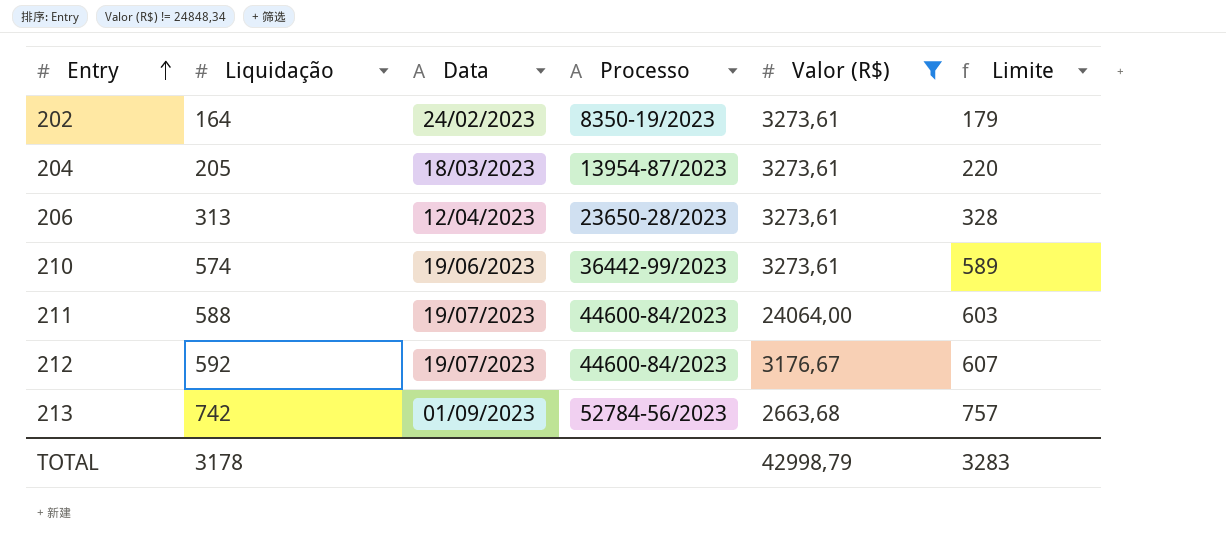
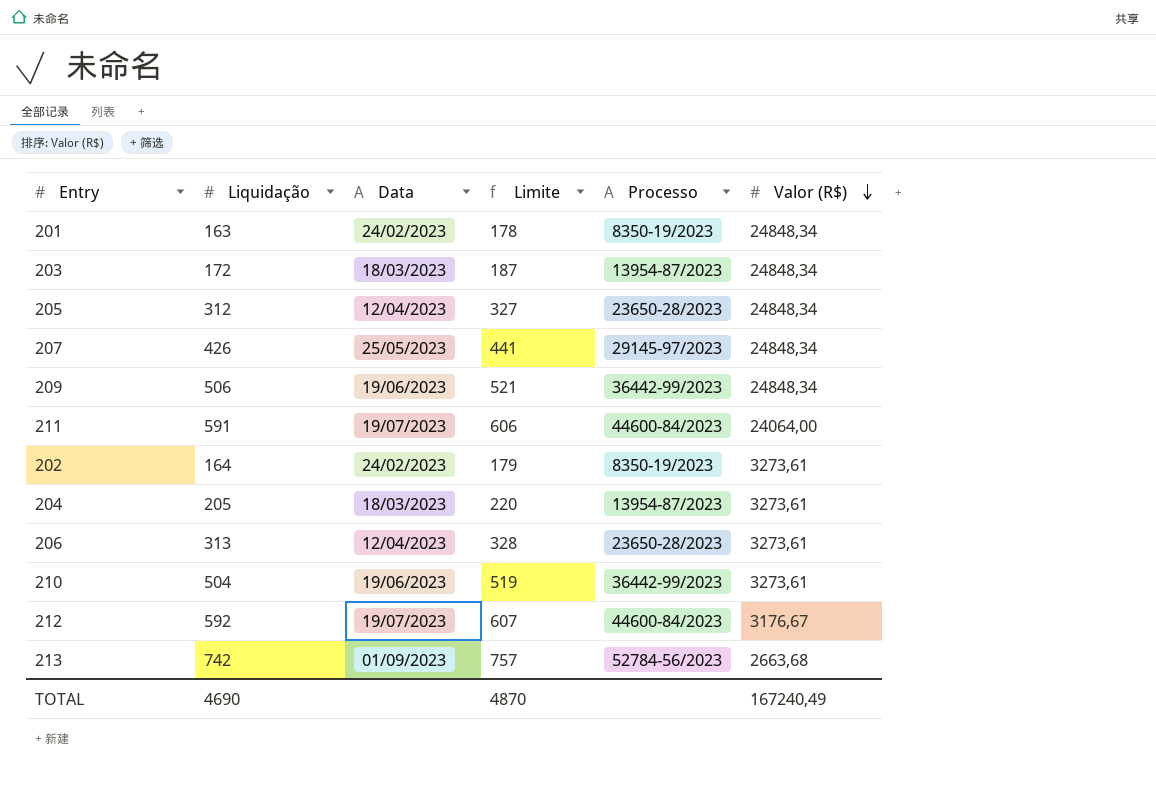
filter: Valor (R$) != 24848,34 -> none
row order: Entry ascending -> Valor (R$) descending
column Limite | position: 6 -> 4
211 | Liquidação: 588 -> 591
211 | Limite: 603 -> 606
210 | Liquidação: 574 -> 504
210 | Limite: 589 -> 519
TOTAL | Liquidação: 3178 -> 4690
TOTAL | Limite: 3283 -> 4870
TOTAL | Valor (R$): 42998,79 -> 167240,49

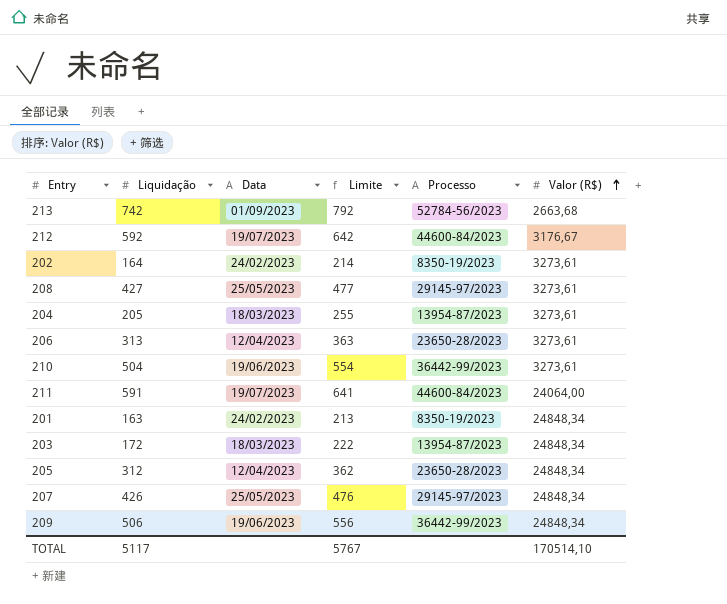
row order: Valor (R$) descending -> Valor (R$) ascending
column Limite | formula: [Liquidação] + 15 -> [Liquidação] + 50
row 208: none -> 427 | 25/05/2023 | 477 | 29145-97/2023 | 3273,61
TOTAL | Liquidação: 4690 -> 5117
TOTAL | Limite: 4870 -> 5767
TOTAL | Valor (R$): 167240,49 -> 170514,10

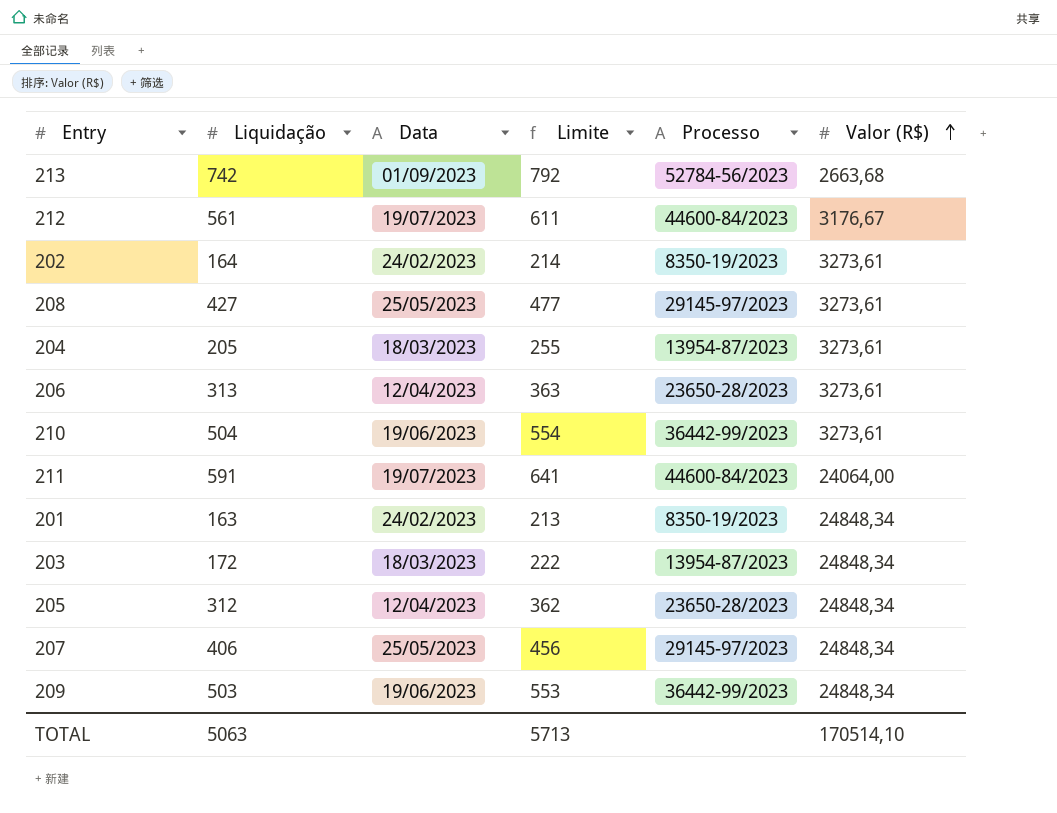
212 | Liquidação: 592 -> 561
212 | Limite: 642 -> 611
207 | Liquidação: 426 -> 406
207 | Limite: 476 -> 456
209 | Liquidação: 506 -> 503
209 | Limite: 556 -> 553
TOTAL | Liquidação: 5117 -> 5063
TOTAL | Limite: 5767 -> 5713

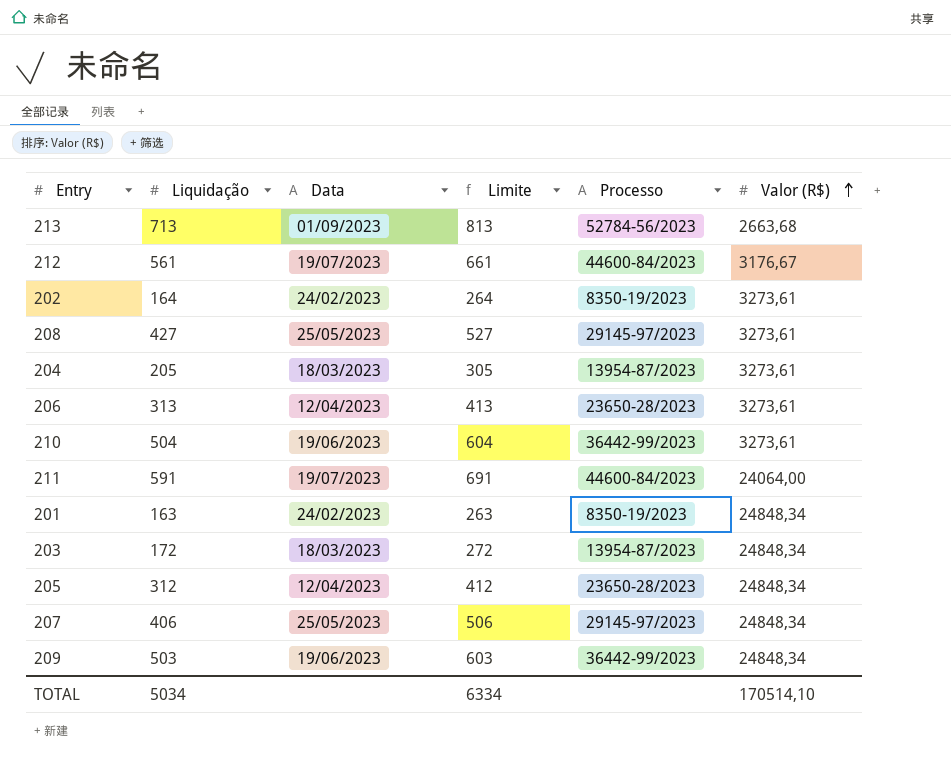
column Limite | formula: [Liquidação] + 50 -> [Liquidação] + 100
213 | Liquidação: 742 -> 713
TOTAL | Liquidação: 5063 -> 5034
TOTAL | Limite: 5713 -> 6334

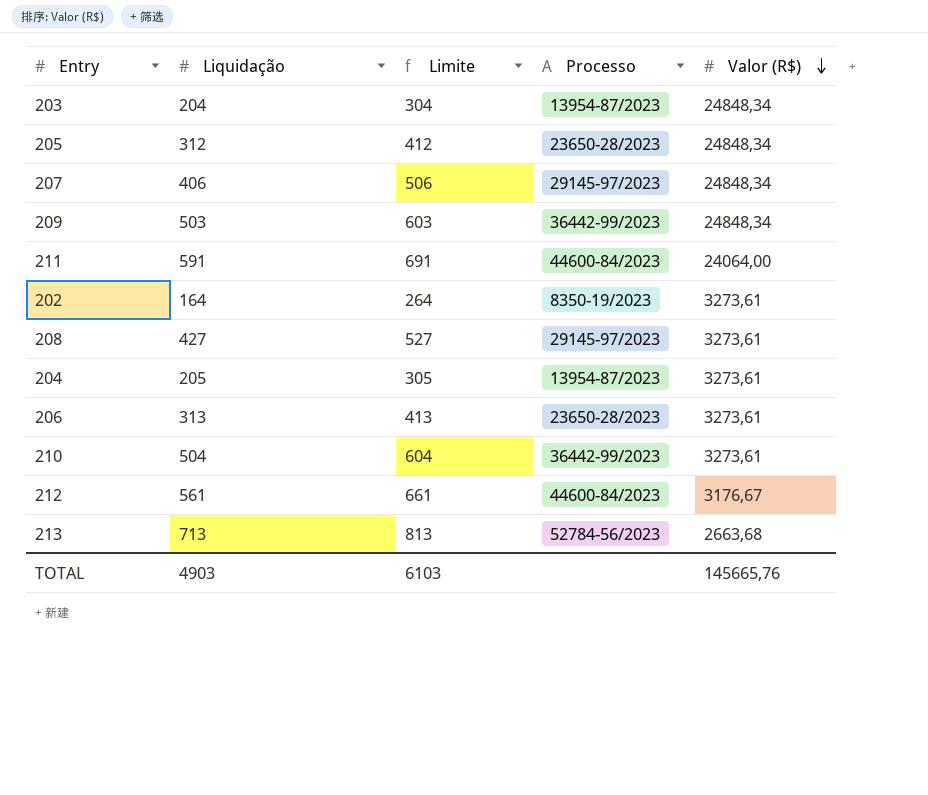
row order: Valor (R$) ascending -> Valor (R$) descending
column Data | position: 3 -> none
row 201: 163 | 24/02/2023 | 263 | 8350-19/2023 | 24848,34 -> none
203 | Liquidação: 172 -> 204
203 | Limite: 272 -> 304
TOTAL | Liquidação: 5034 -> 4903
TOTAL | Limite: 6334 -> 6103
TOTAL | Valor (R$): 170514,10 -> 145665,76

